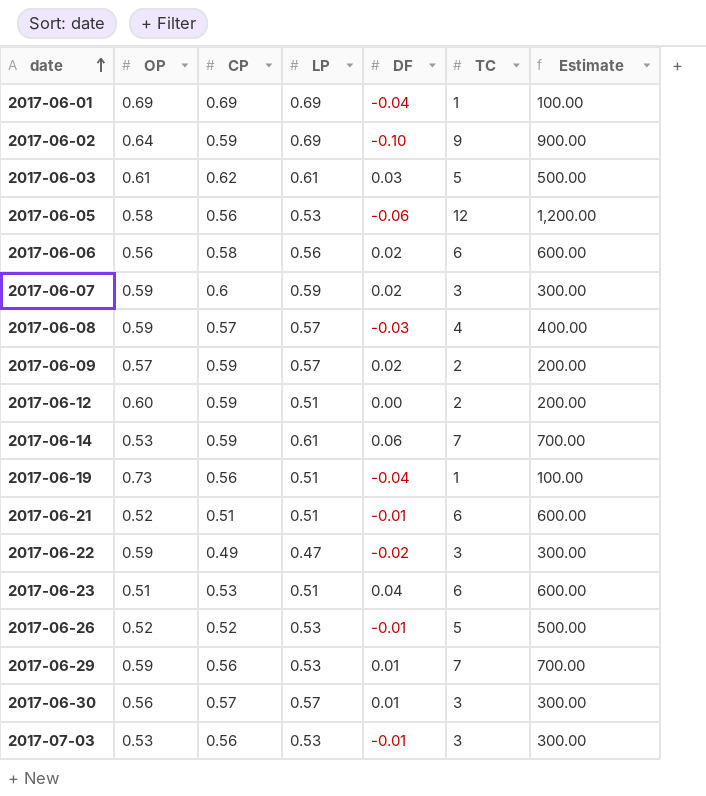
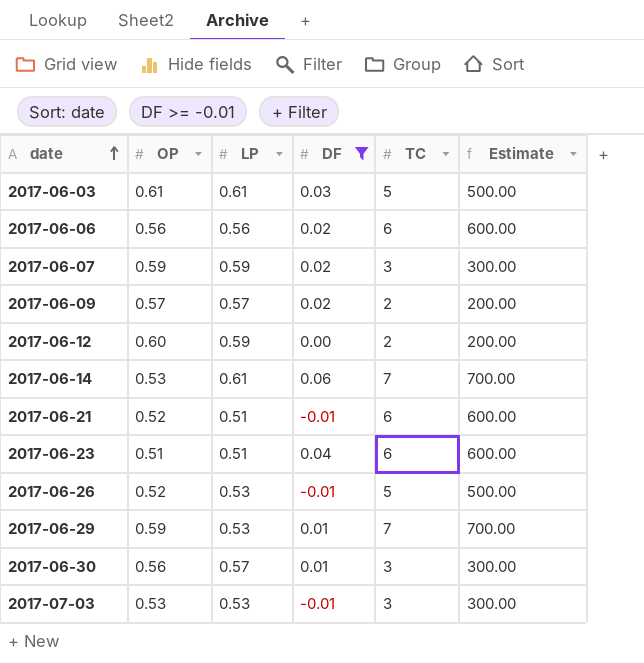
filter: none -> DF >= -0.01
column CP | position: 3 -> none
2017-06-12 | LP: 0.51 -> 0.59

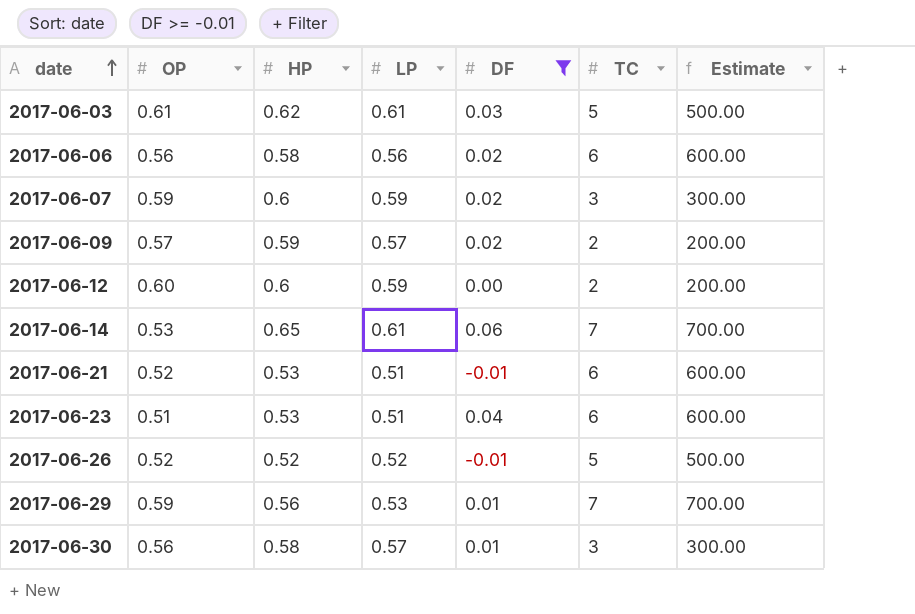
column HP | position: none -> 3
row 2017-07-03: 0.53 | 0.53 | -0.01 | 3 | 300.00 -> none
2017-06-26 | LP: 0.53 -> 0.52

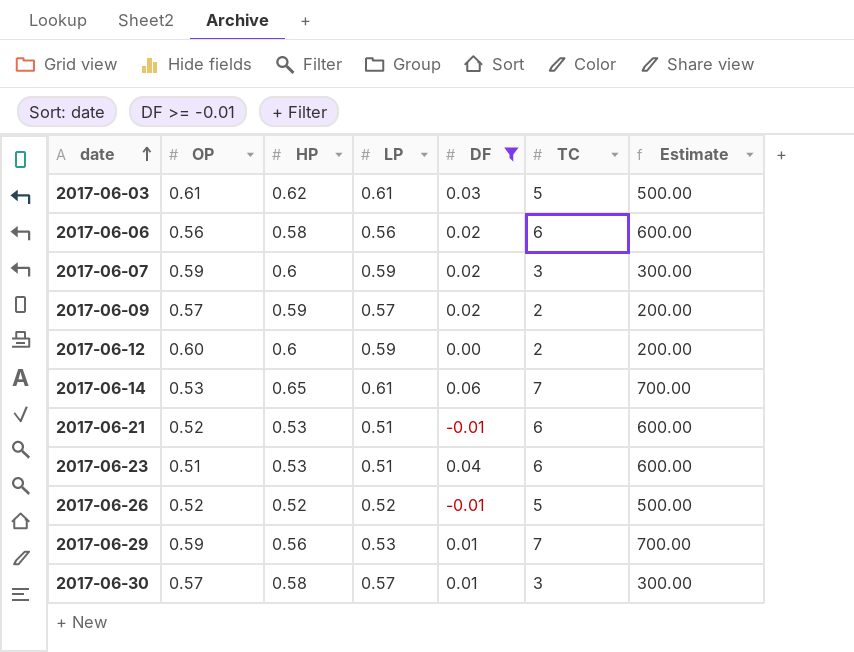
2017-06-30 | OP: 0.56 -> 0.57

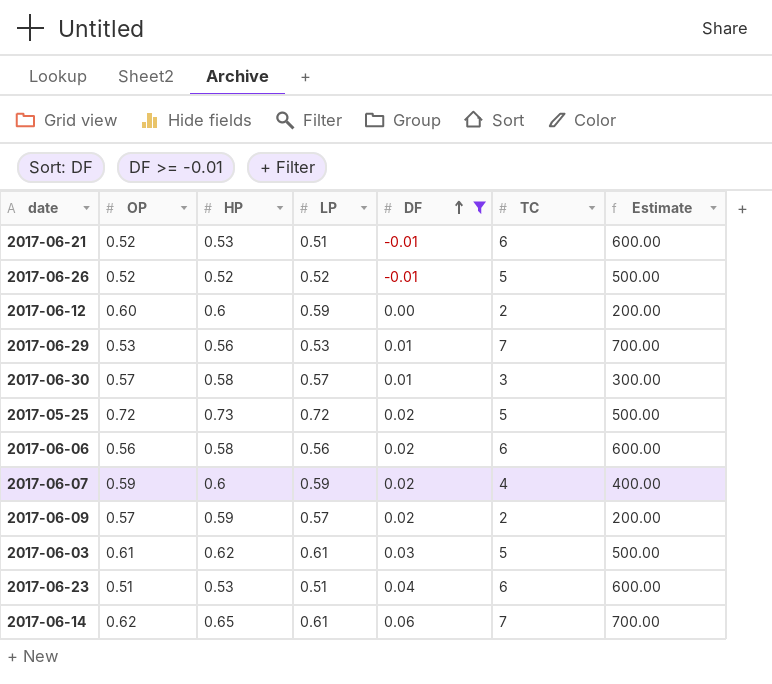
row order: date ascending -> DF ascending
2017-06-29 | OP: 0.59 -> 0.53
row 2017-05-25: none -> 0.72 | 0.73 | 0.72 | 0.02 | 5 | 500.00
2017-06-07 | TC: 3 -> 4
2017-06-07 | Estimate: 300.00 -> 400.00
2017-06-14 | OP: 0.53 -> 0.62

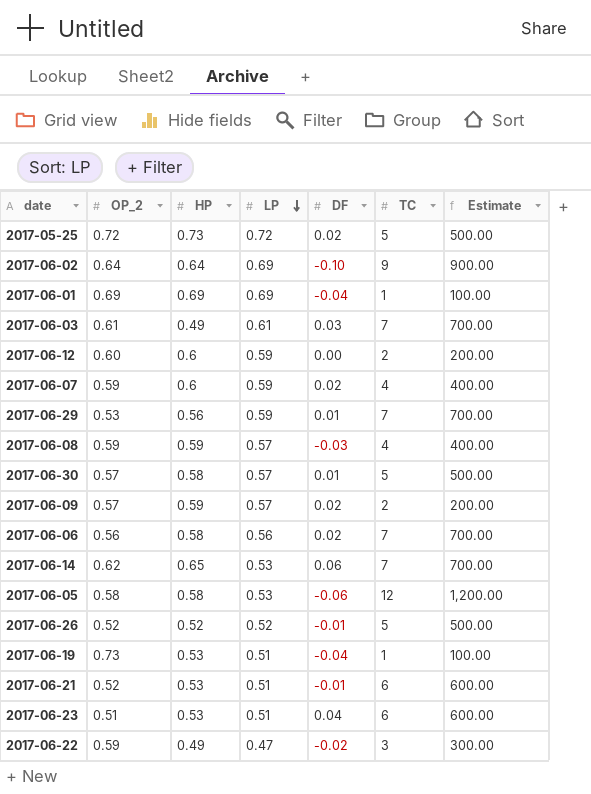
filter: DF >= -0.01 -> none
row order: DF ascending -> LP descending
column name: OP -> OP_2
2017-06-03 | HP: 0.62 -> 0.49
2017-06-03 | TC: 5 -> 7
2017-06-03 | Estimate: 500.00 -> 700.00
2017-06-29 | LP: 0.53 -> 0.59
2017-06-30 | TC: 3 -> 5
2017-06-30 | Estimate: 300.00 -> 500.00
2017-06-06 | TC: 6 -> 7
2017-06-06 | Estimate: 600.00 -> 700.00
2017-06-14 | LP: 0.61 -> 0.53

